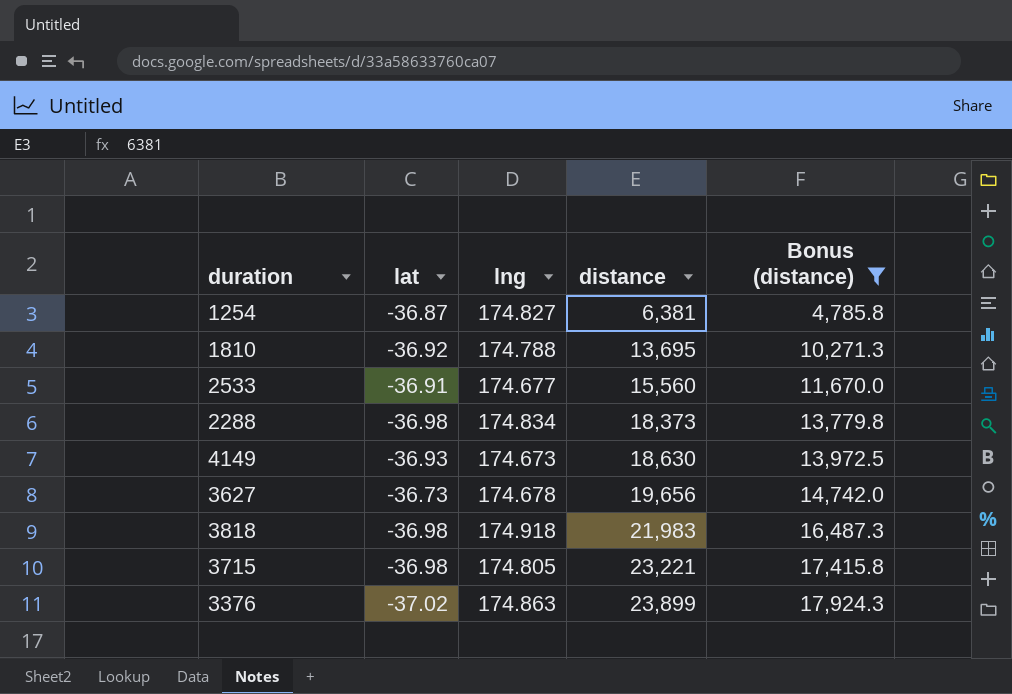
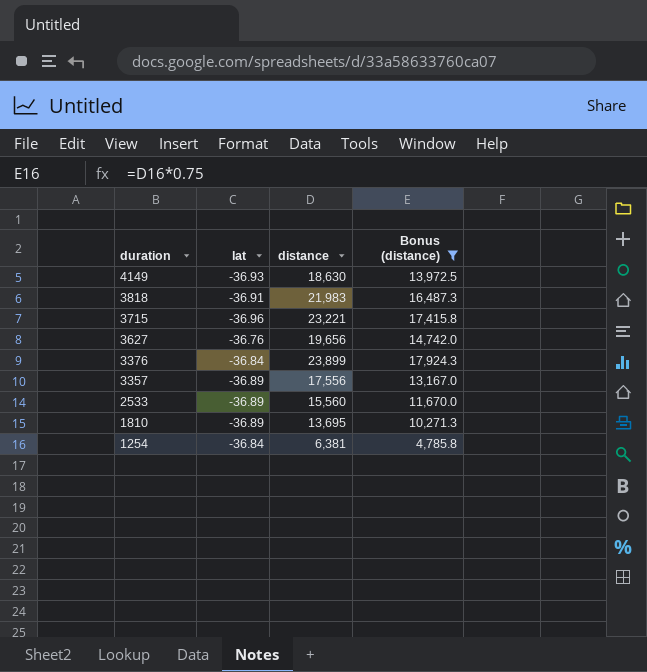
row order: distance ascending -> duration descending
column lng | position: 3 -> none
row 2288: -36.98 | 174.834 | 18,373 | 13,779.8 -> none
3818 | lat: -36.98 -> -36.91
3715 | lat: -36.98 -> -36.96
3627 | lat: -36.73 -> -36.76
3376 | lat: -37.02 -> -36.84
row 3357: none -> -36.89 | 17,556 | 13,167.0
2533 | lat: -36.91 -> -36.89
1810 | lat: -36.92 -> -36.89
1254 | lat: -36.87 -> -36.84

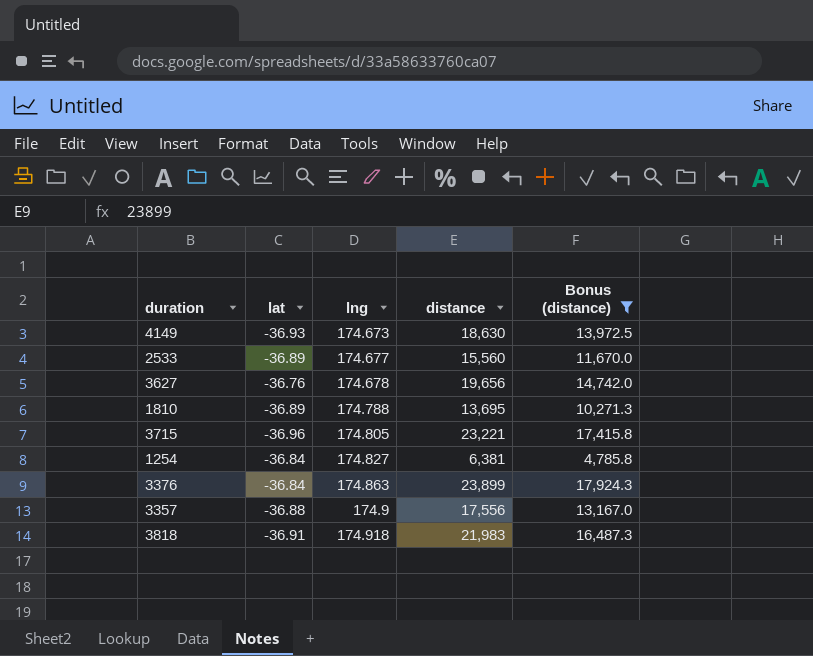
row order: duration descending -> lng ascending
column lng | position: none -> 3
3357 | lat: -36.89 -> -36.88

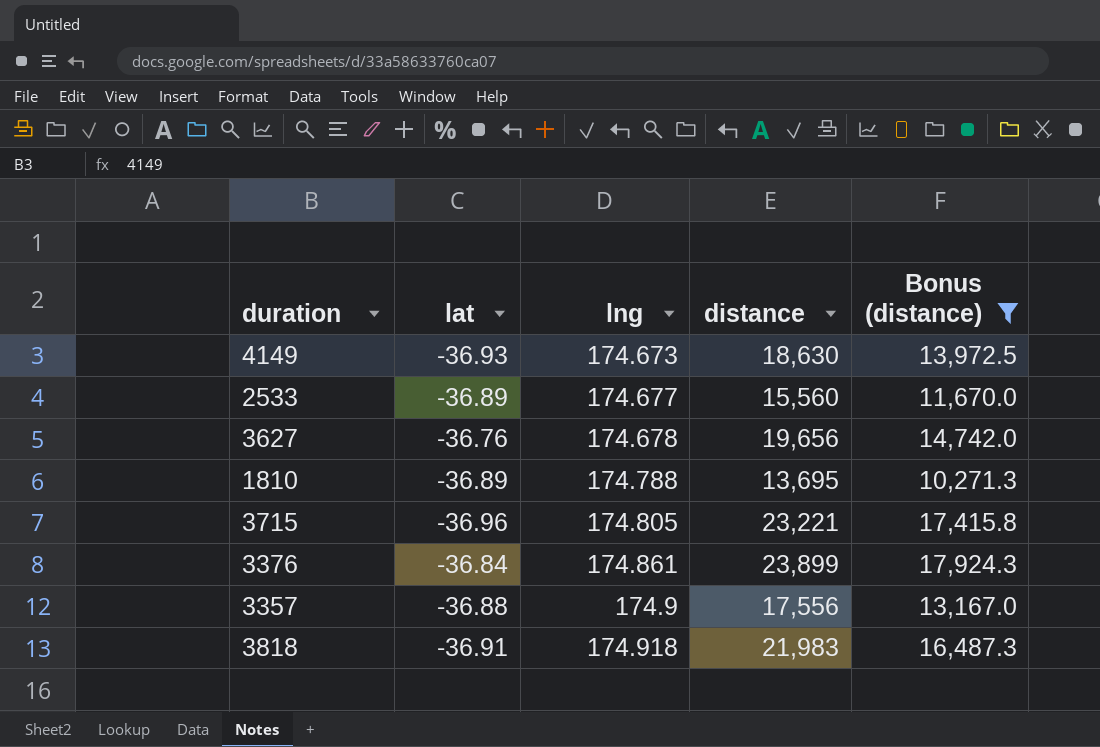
row 1254: -36.84 | 174.827 | 6,381 | 4,785.8 -> none
3376 | lng: 174.863 -> 174.861

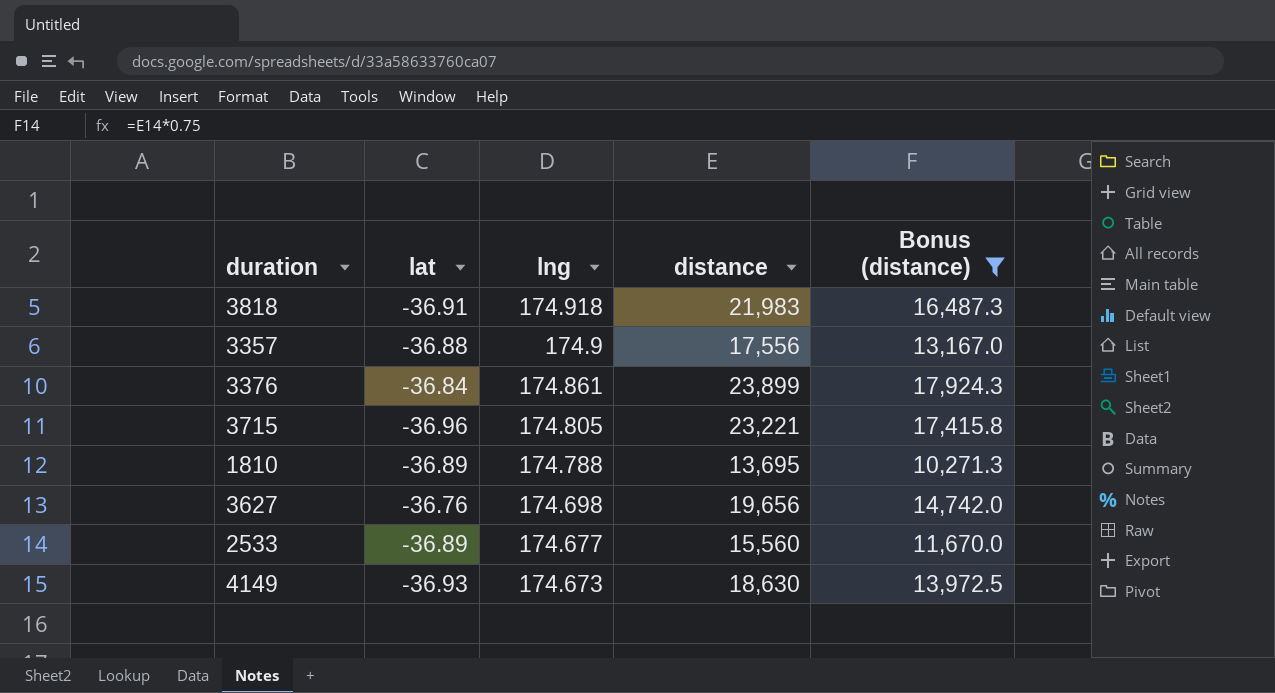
row order: lng ascending -> lng descending
3627 | lng: 174.678 -> 174.698

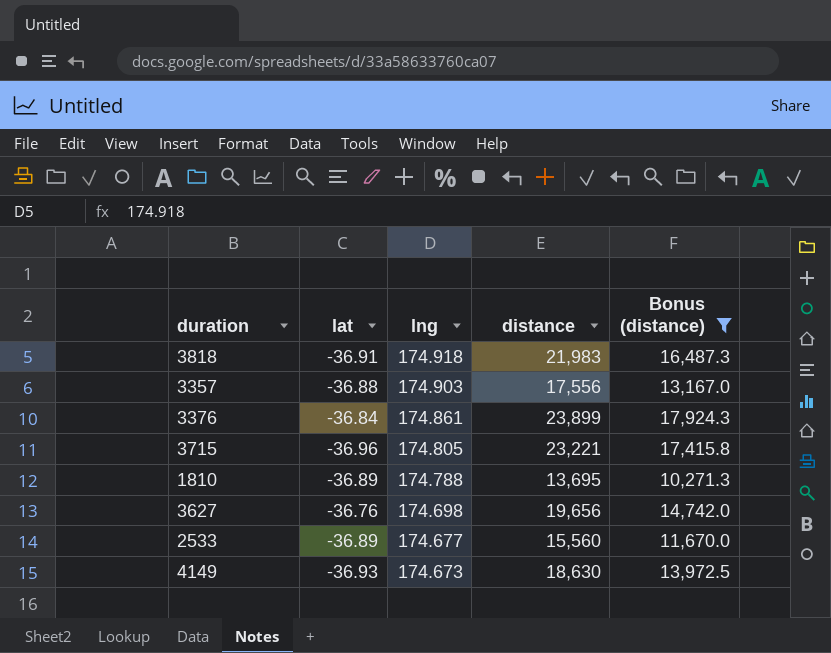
3357 | lng: 174.9 -> 174.903

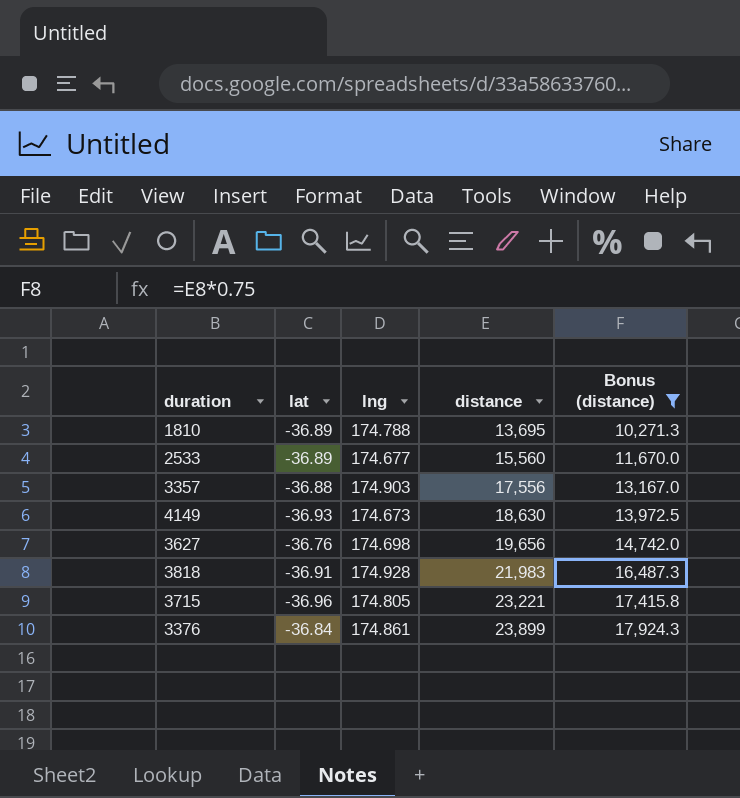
row order: lng descending -> distance ascending
3818 | lng: 174.918 -> 174.928

